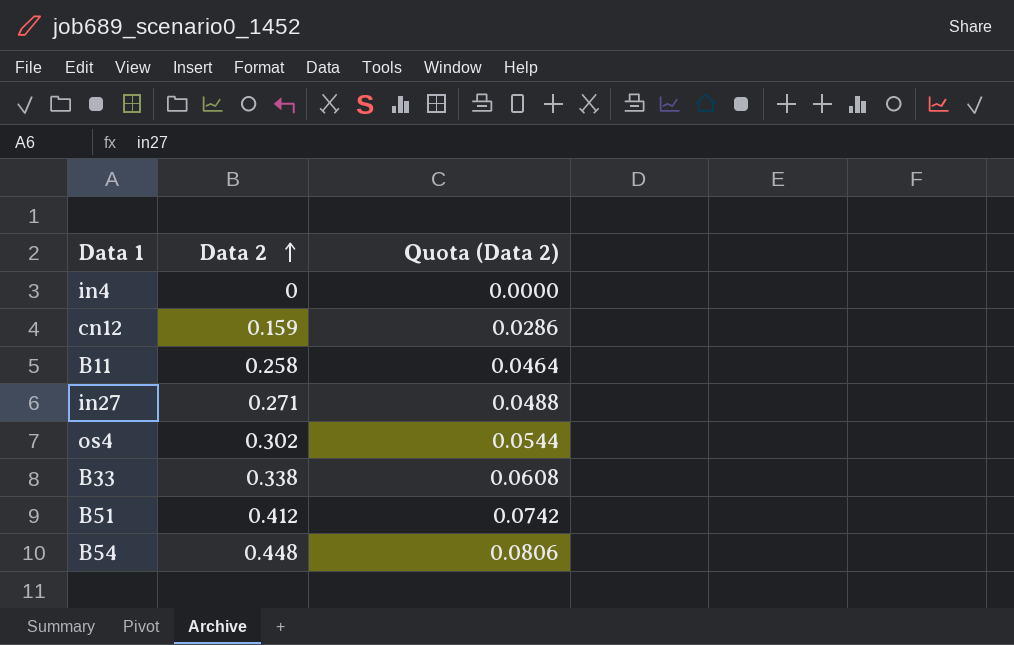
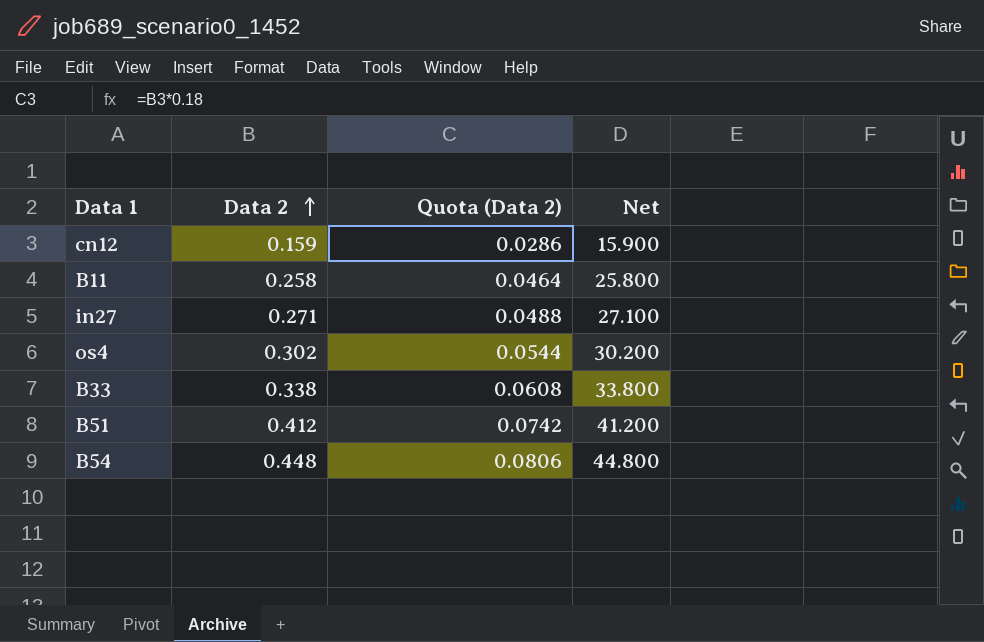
column Net | formula: none -> [Data 2] * 100
row in4: 0 | 0.0000 -> none

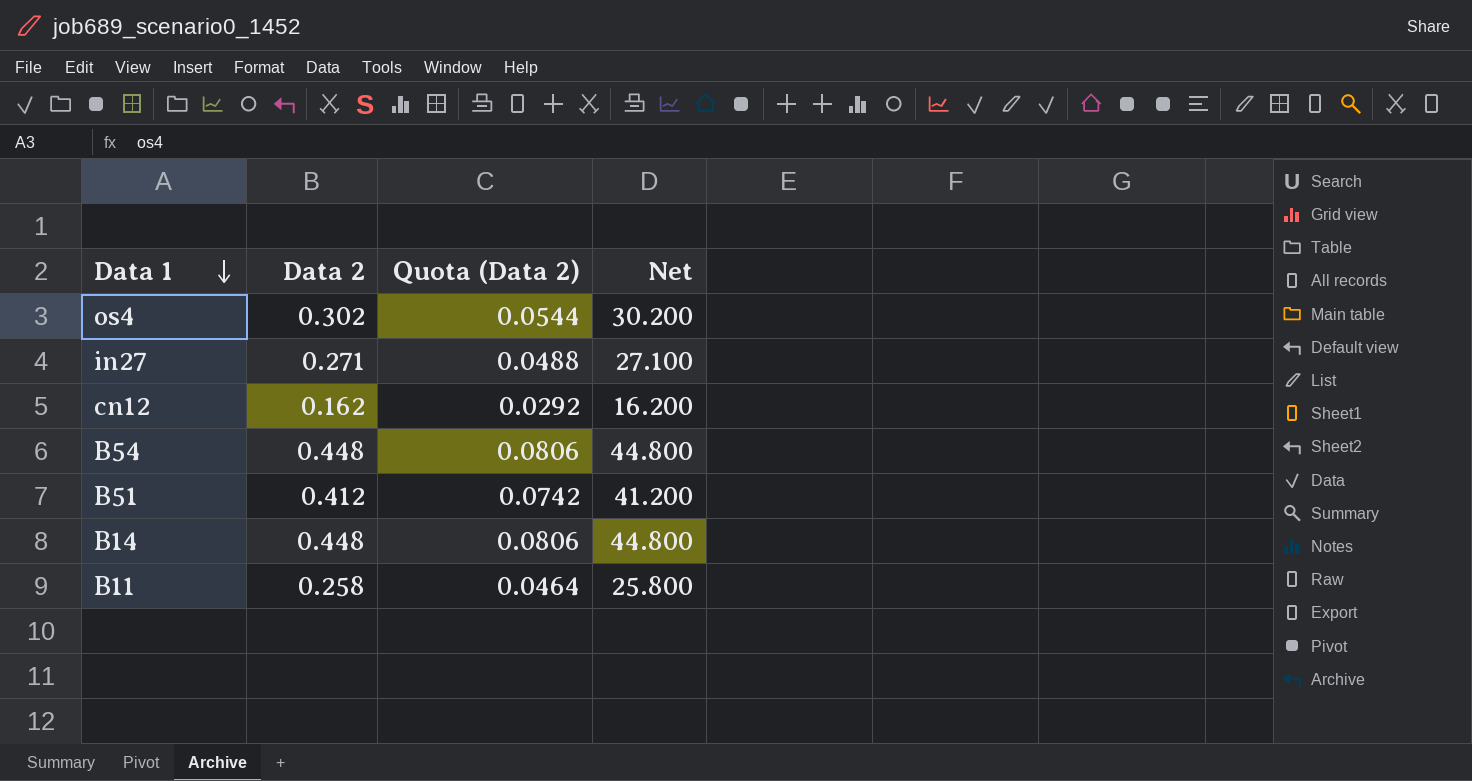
row order: Data 2 ascending -> Data 1 descending
row B33: 0.338 | 0.0608 | 33.800 -> none
cn12 | Data 2: 0.159 -> 0.162
cn12 | Quota (Data 2): 0.0286 -> 0.0292
cn12 | Net: 15.900 -> 16.200
row B14: none -> 0.448 | 0.0806 | 44.800

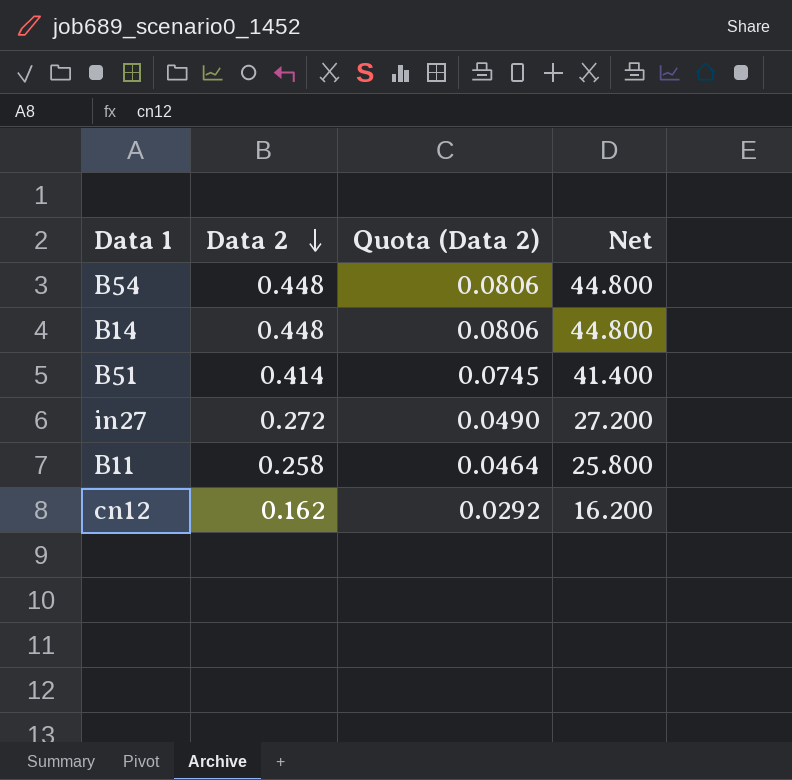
row order: Data 1 descending -> Data 2 descending
row os4: 0.302 | 0.0544 | 30.200 -> none
B51 | Data 2: 0.412 -> 0.414
B51 | Quota (Data 2): 0.0742 -> 0.0745
B51 | Net: 41.200 -> 41.400
in27 | Data 2: 0.271 -> 0.272
in27 | Quota (Data 2): 0.0488 -> 0.0490
in27 | Net: 27.100 -> 27.200

